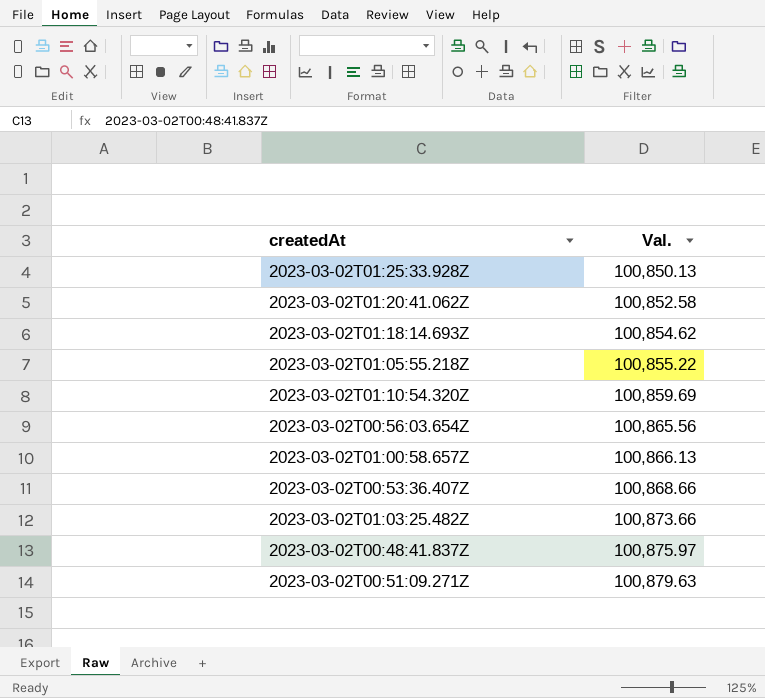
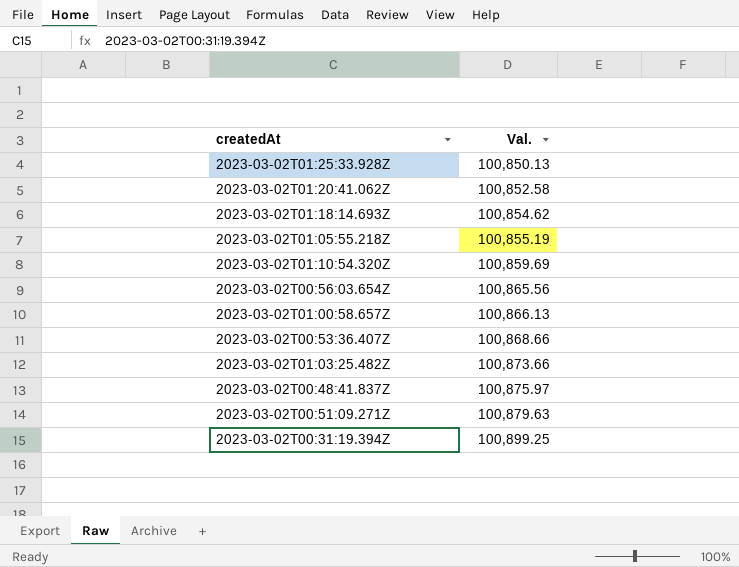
2023-03-02T01:05:55.218Z | Val.: 100,855.22 -> 100,855.19
row 2023-03-02T00:31:19.394Z: none -> 100,899.25

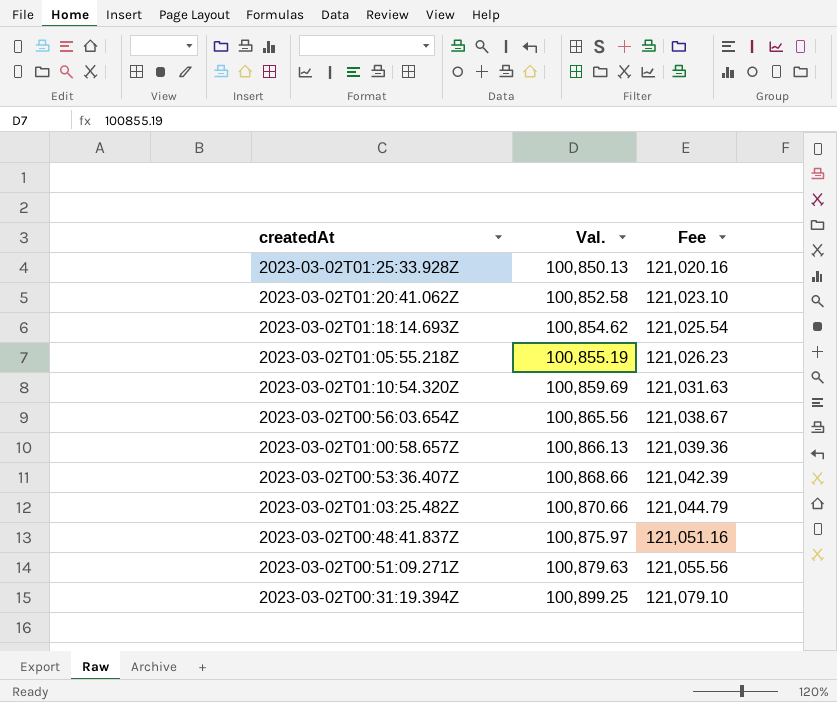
column Fee | formula: none -> [Val.] * 1.2
2023-03-02T01:03:25.482Z | Val.: 100,873.66 -> 100,870.66

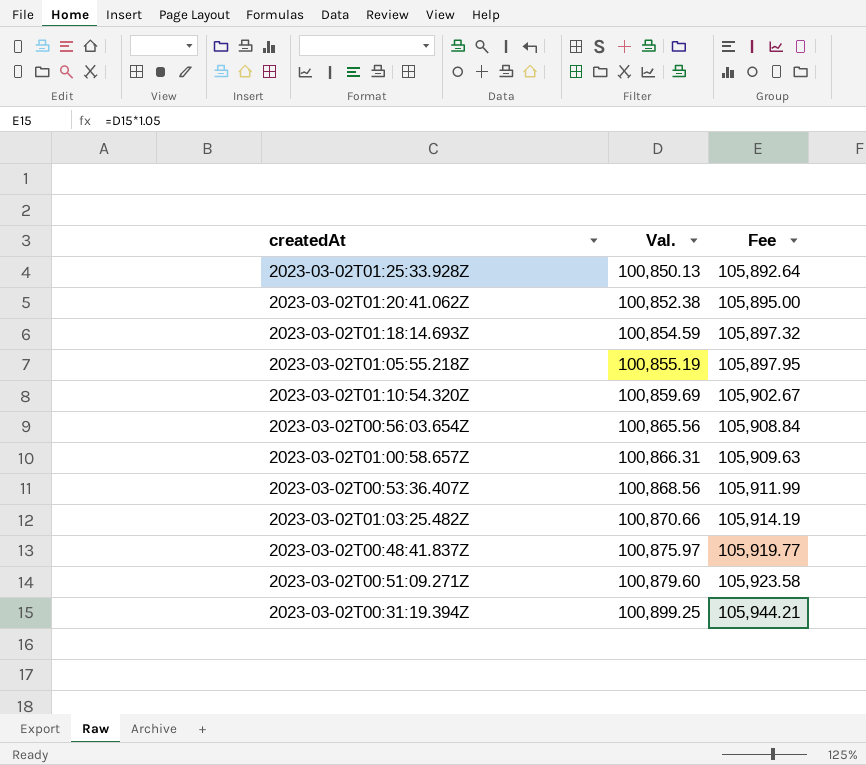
column Fee | formula: [Val.] * 1.2 -> [Val.] * 1.05
2023-03-02T01:20:41.062Z | Val.: 100,852.58 -> 100,852.38
2023-03-02T01:18:14.693Z | Val.: 100,854.62 -> 100,854.59
2023-03-02T01:00:58.657Z | Val.: 100,866.13 -> 100,866.31
2023-03-02T00:53:36.407Z | Val.: 100,868.66 -> 100,868.56
2023-03-02T00:51:09.271Z | Val.: 100,879.63 -> 100,879.60

